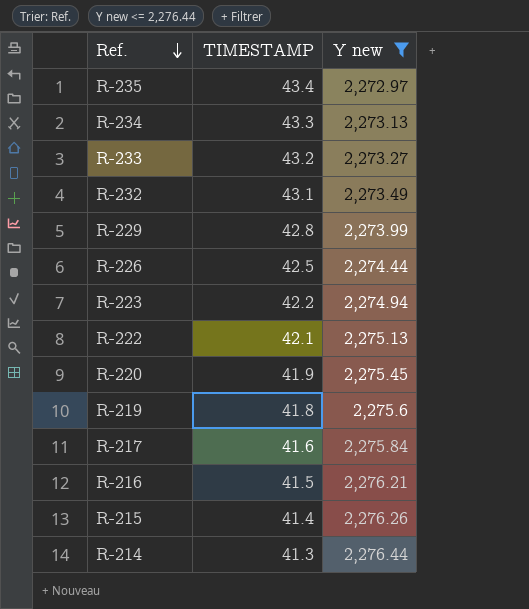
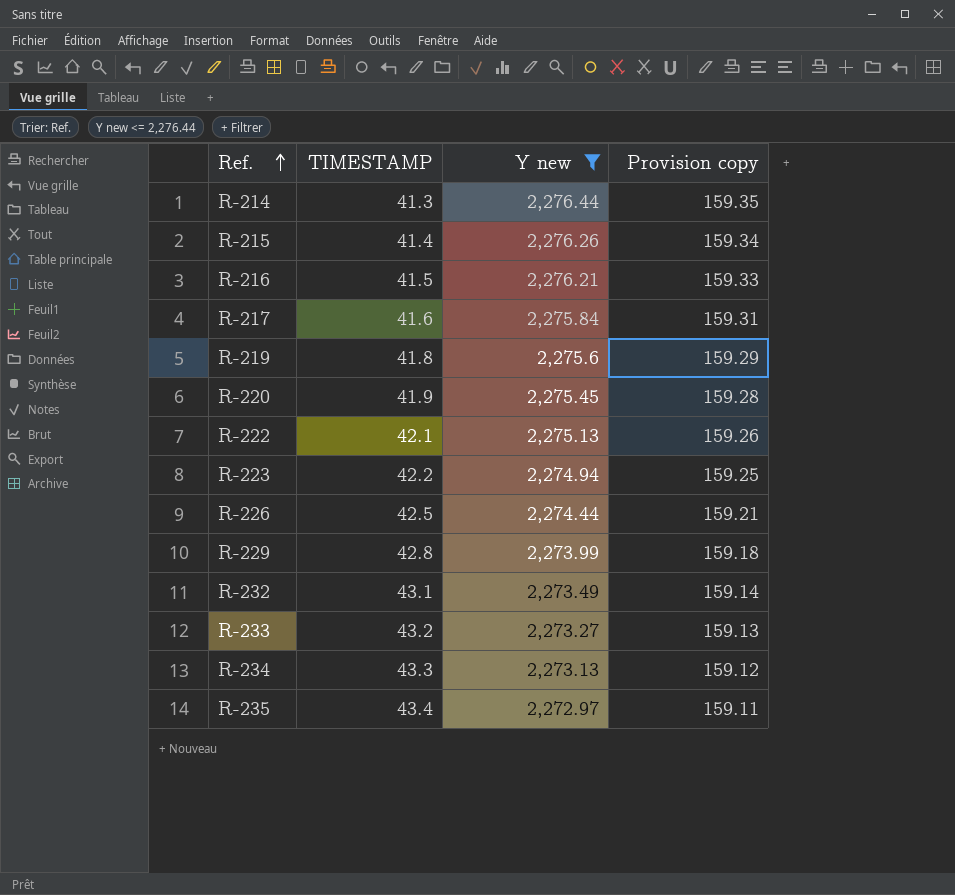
row order: Ref. descending -> Ref. ascending
column Provision copy | formula: none -> [Y new] * 0.07

